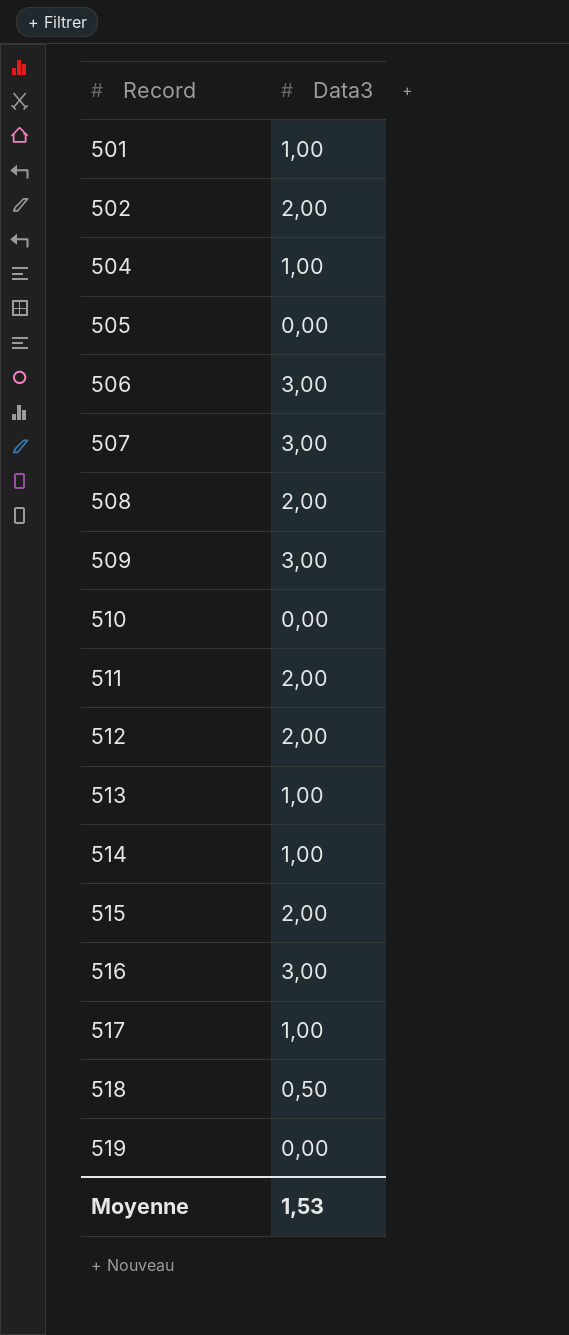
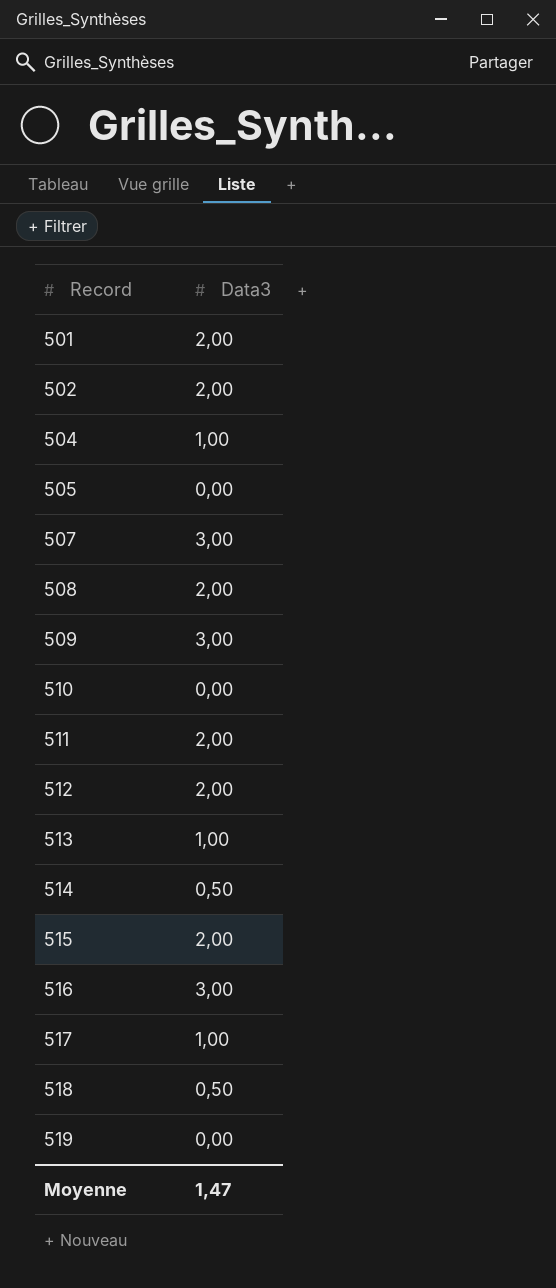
row 506: 3,00 -> none
501 | Data3: 1,00 -> 2,00
514 | Data3: 1,00 -> 0,50
Moyenne | Data3: 1,53 -> 1,47

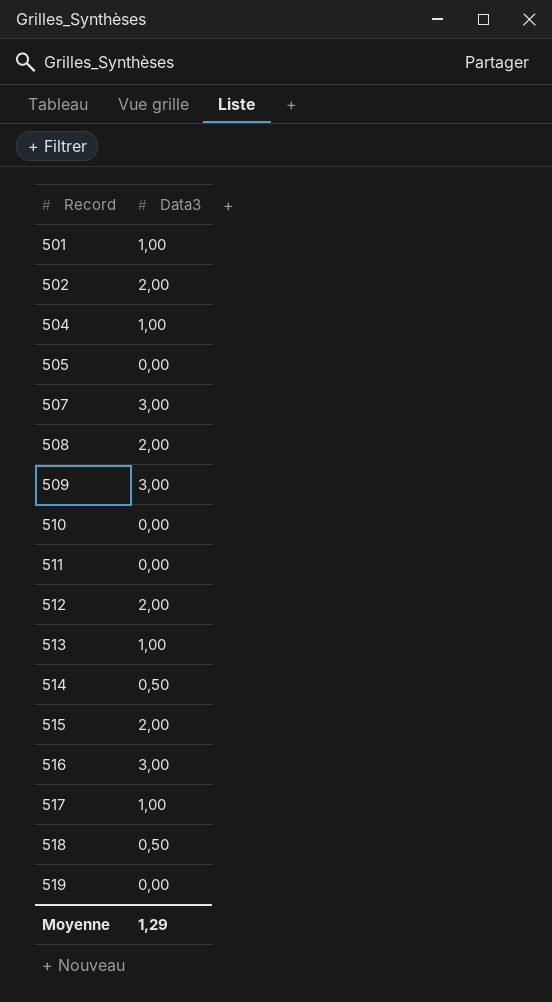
501 | Data3: 2,00 -> 1,00
511 | Data3: 2,00 -> 0,00
Moyenne | Data3: 1,47 -> 1,29

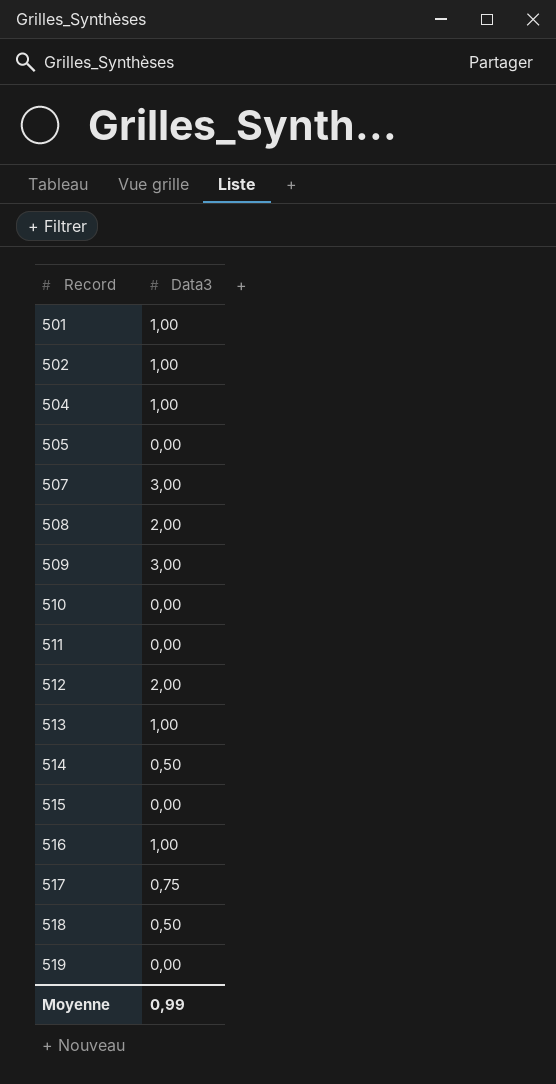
502 | Data3: 2,00 -> 1,00
515 | Data3: 2,00 -> 0,00
516 | Data3: 3,00 -> 1,00
517 | Data3: 1,00 -> 0,75
Moyenne | Data3: 1,29 -> 0,99

